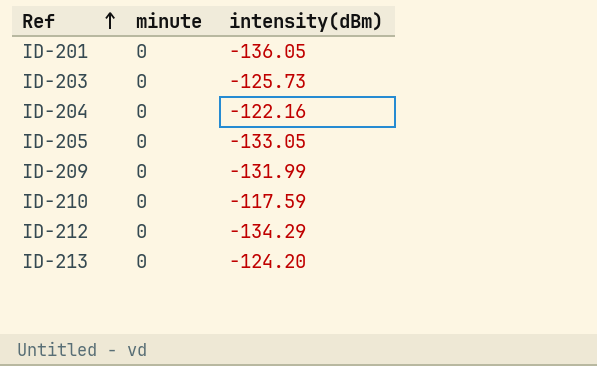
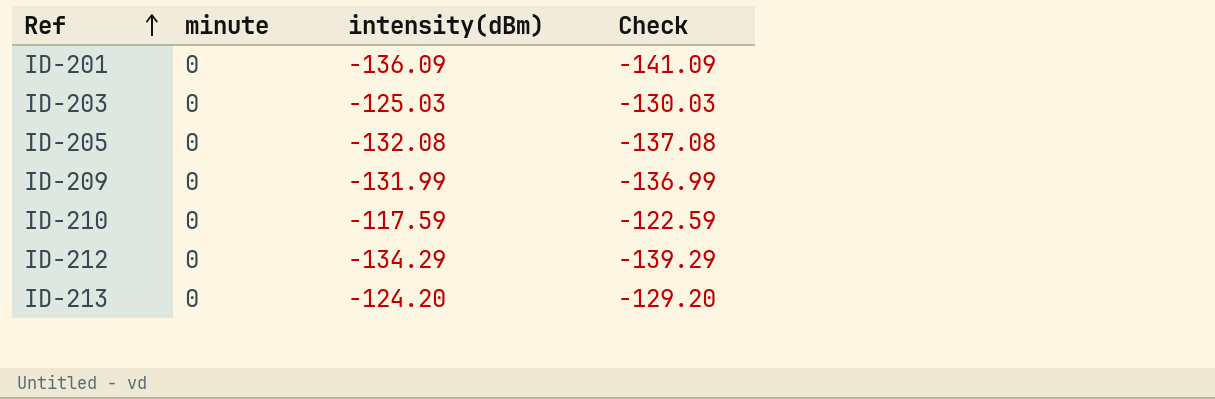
column Check | formula: none -> [intensity(dBm)] - 5
row ID-204: 0 | -122.16 -> none
ID-201 | intensity(dBm): -136.05 -> -136.09
ID-203 | intensity(dBm): -125.73 -> -125.03
ID-205 | intensity(dBm): -133.05 -> -132.08

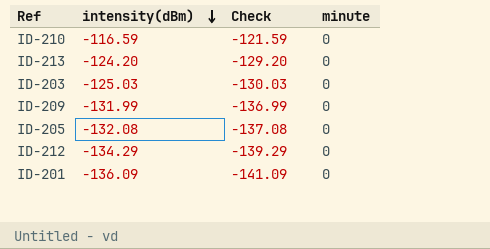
row order: Ref ascending -> intensity(dBm) descending
column minute | position: 2 -> 4
ID-210 | intensity(dBm): -117.59 -> -116.59
ID-210 | Check: -122.59 -> -121.59

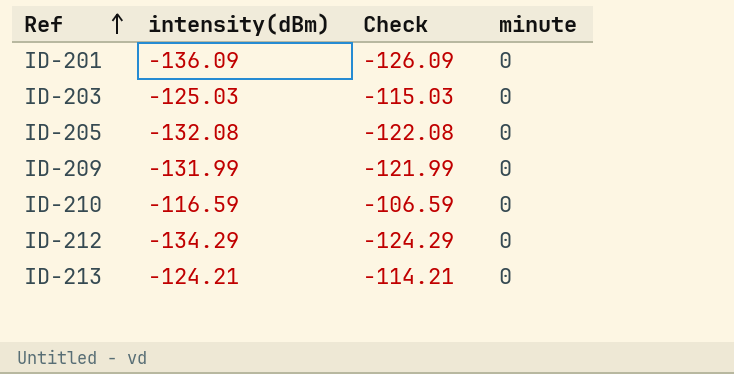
row order: intensity(dBm) descending -> Ref ascending
column Check | formula: [intensity(dBm)] - 5 -> [intensity(dBm)] + 10
ID-213 | intensity(dBm): -124.20 -> -124.21

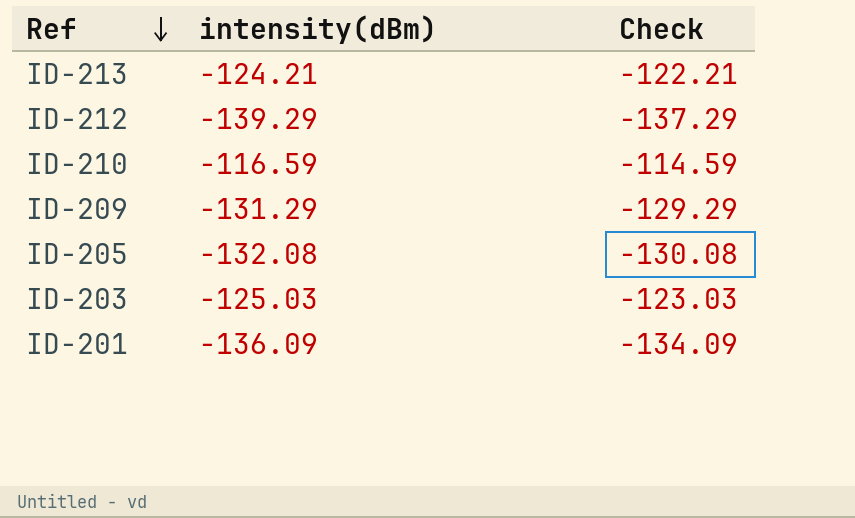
row order: Ref ascending -> Ref descending
column minute | position: 4 -> none
column Check | formula: [intensity(dBm)] + 10 -> [intensity(dBm)] + 2
ID-212 | intensity(dBm): -134.29 -> -139.29
ID-209 | intensity(dBm): -131.99 -> -131.29

